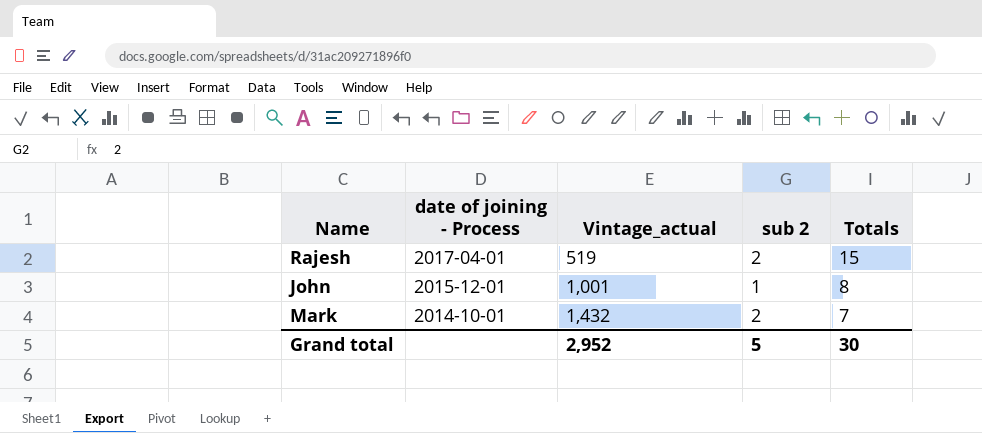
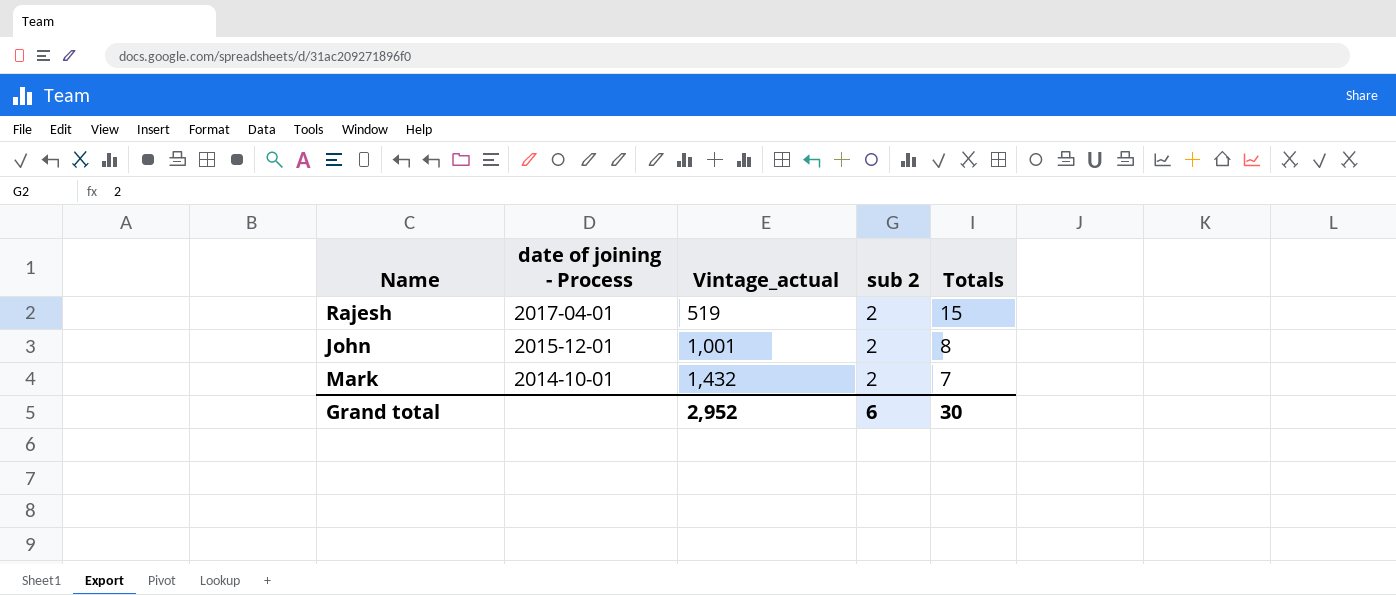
John | sub 2: 1 -> 2
Grand total | sub 2: 5 -> 6

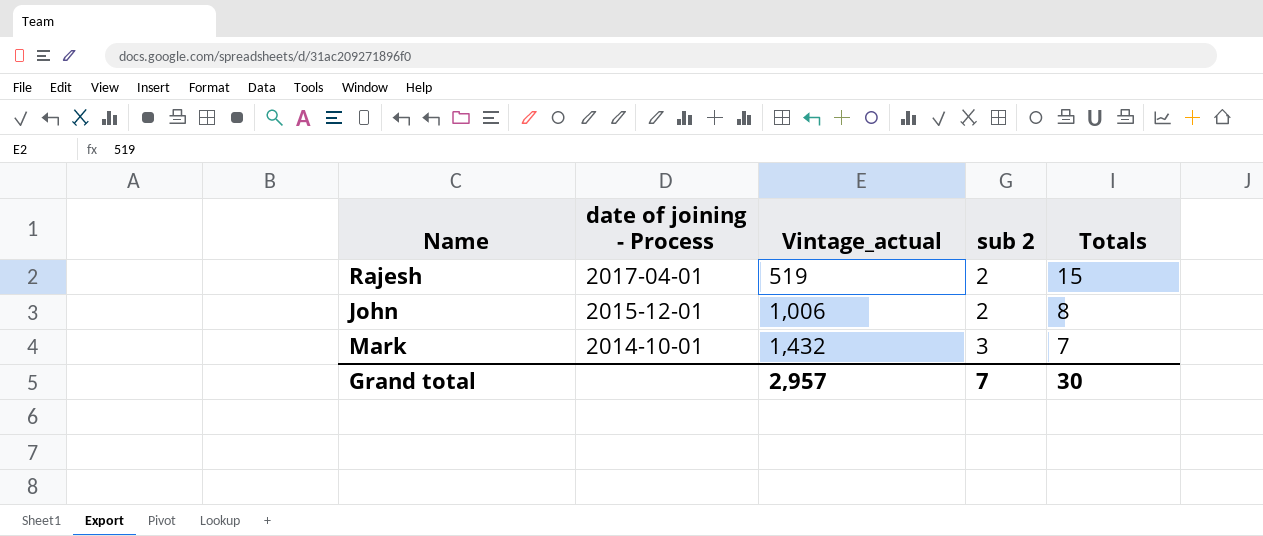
John | Vintage_actual: 1,001 -> 1,006
Mark | sub 2: 2 -> 3
Grand total | Vintage_actual: 2,952 -> 2,957
Grand total | sub 2: 6 -> 7

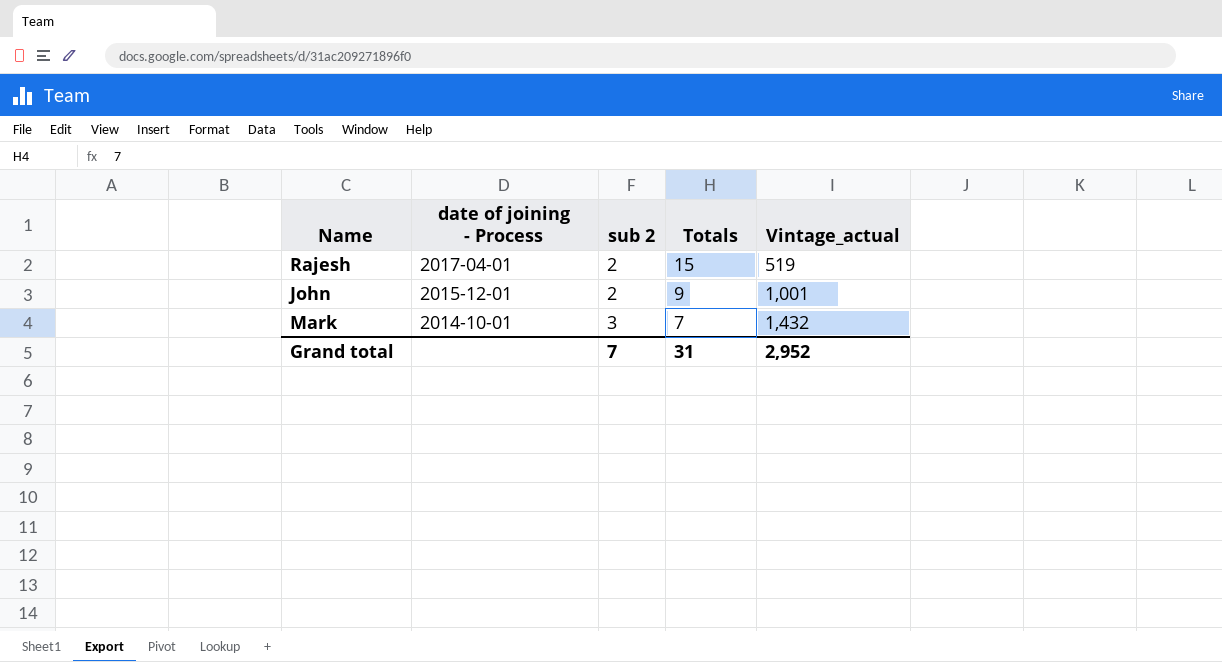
column Vintage_actual | position: 3 -> 5
John | Totals: 8 -> 9
John | Vintage_actual: 1,006 -> 1,001
Grand total | Totals: 30 -> 31
Grand total | Vintage_actual: 2,957 -> 2,952

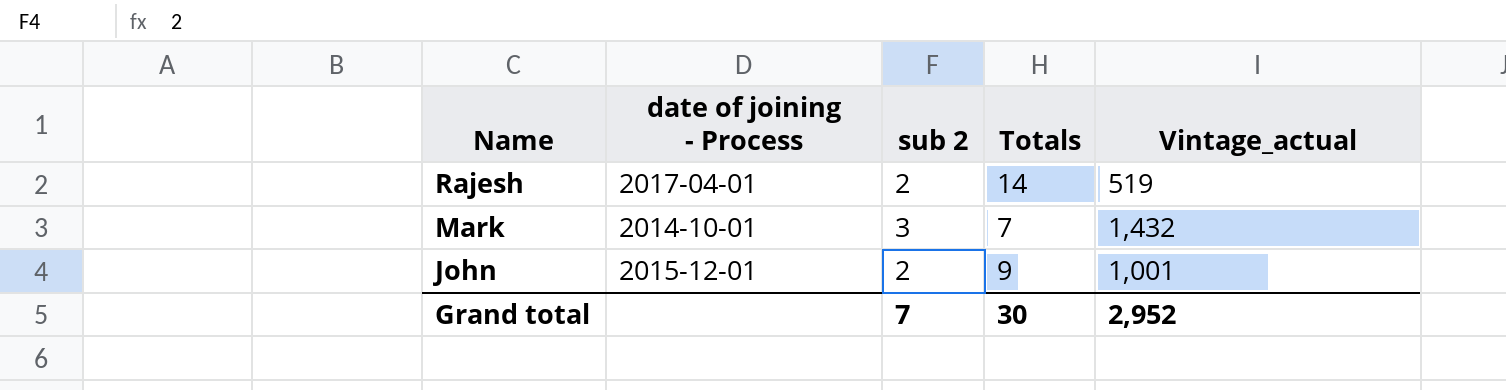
row order: date of joining - Process descending -> Name descending
Rajesh | Totals: 15 -> 14
Grand total | Totals: 31 -> 30

